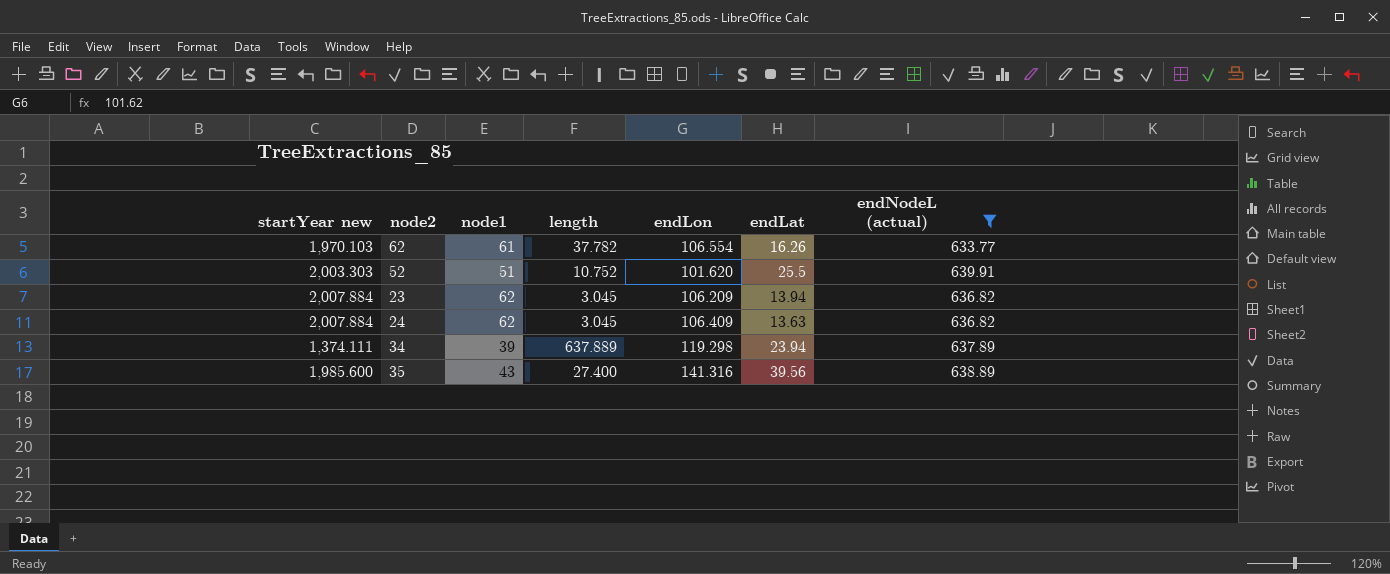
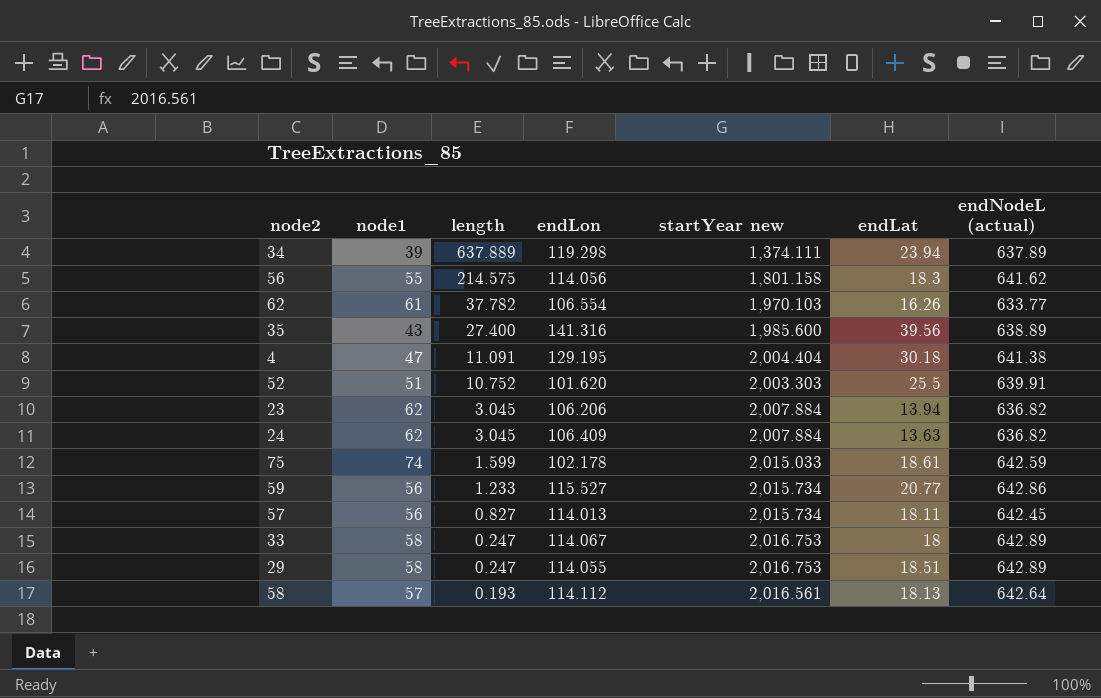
filter: endNodeL (actual) <= 639.91 -> none
row order: none -> length descending
column startYear new | position: 1 -> 5
23 | endLon: 106.209 -> 106.206

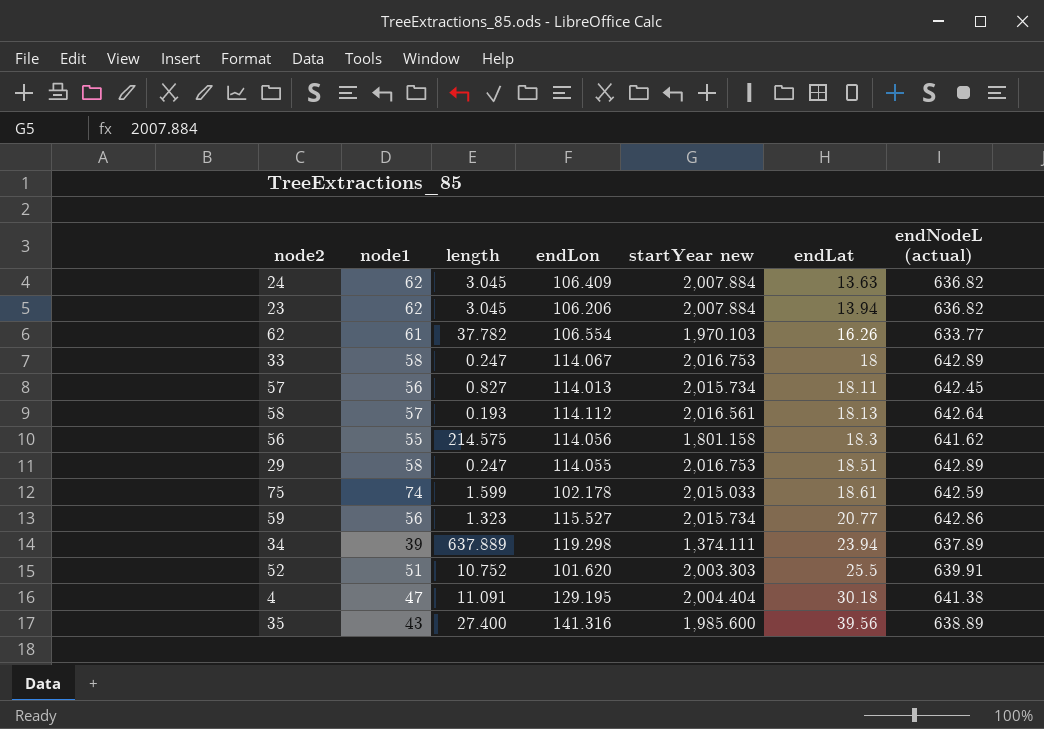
row order: length descending -> endLat ascending
59 | length: 1.233 -> 1.323

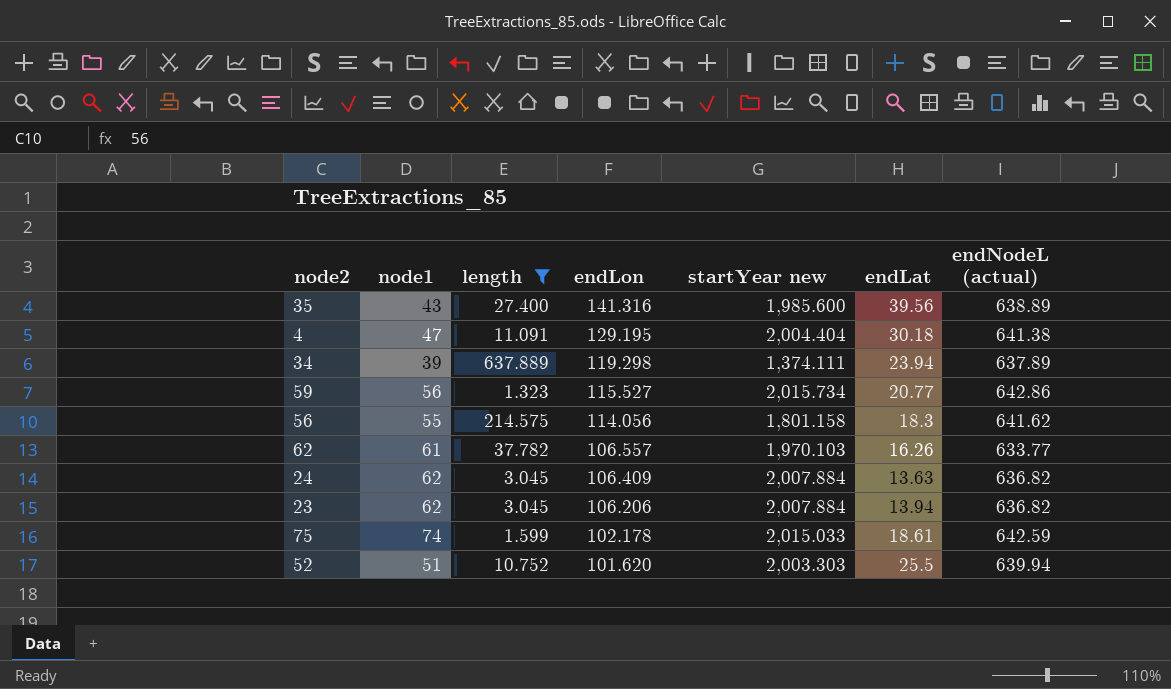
filter: none -> length >= 1.323
row order: endLat ascending -> endLon descending
62 | endLon: 106.554 -> 106.557
52 | endNodeL (actual): 639.91 -> 639.94

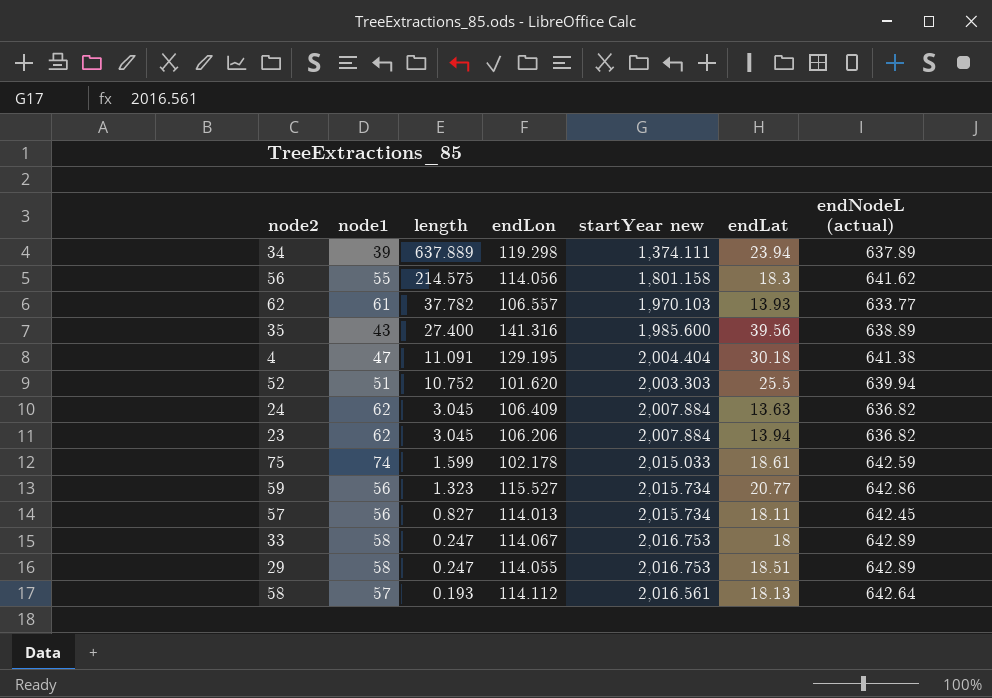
filter: length >= 1.323 -> none
row order: endLon descending -> length descending
62 | endLat: 16.26 -> 13.93

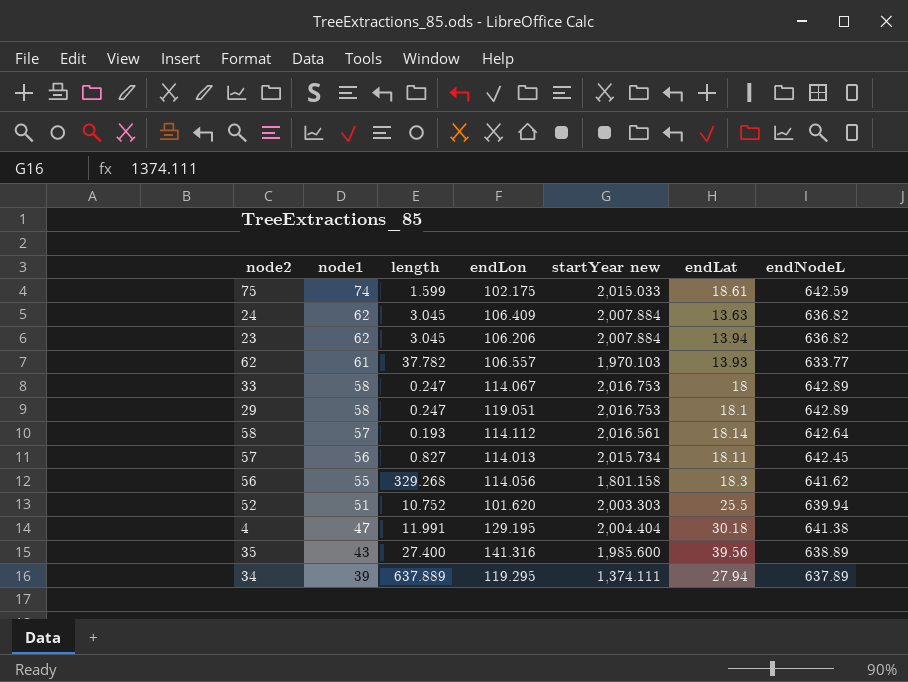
row order: length descending -> node1 descending
column name: endNodeL (actual) -> endNodeL
row 59: 56 | 1.323 | 115.527 | 2,015.734 | 20.77 | 642.86 -> none
75 | endLon: 102.178 -> 102.175
29 | endLon: 114.055 -> 119.051
29 | endLat: 18.51 -> 18.1
58 | endLat: 18.13 -> 18.14
56 | length: 214.575 -> 329.268
4 | length: 11.091 -> 11.991
34 | endLon: 119.298 -> 119.295
34 | endLat: 23.94 -> 27.94

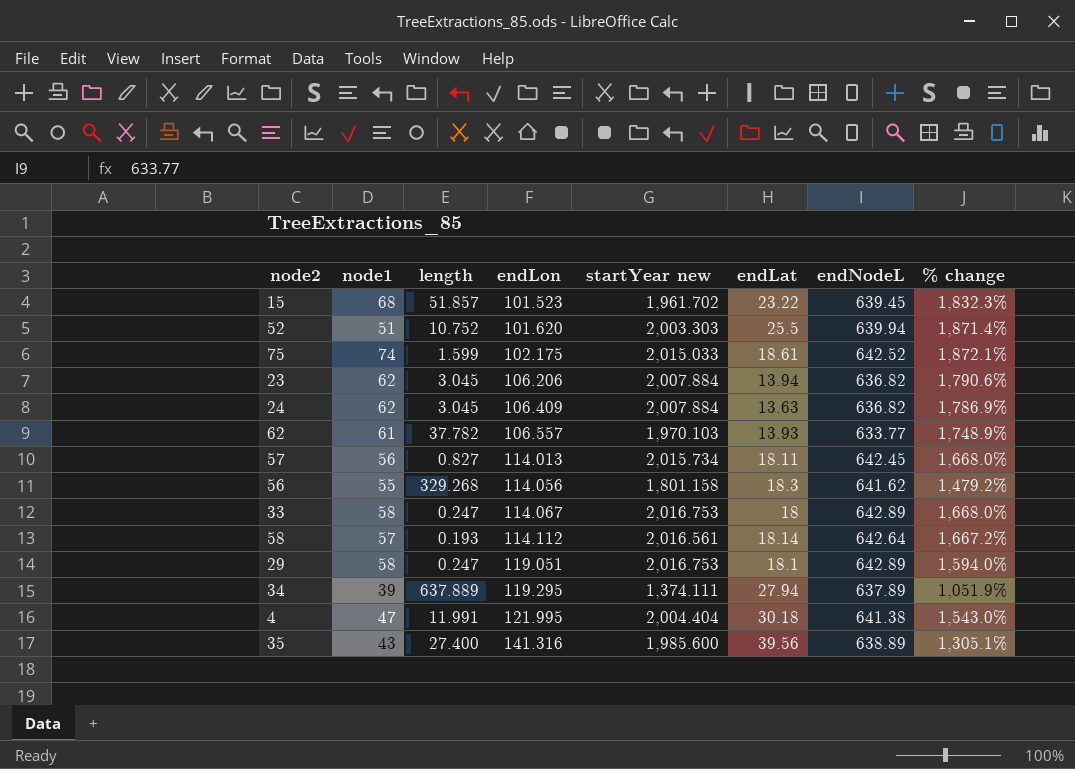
row order: node1 descending -> endLon ascending
column % change | formula: none -> ([startYear new] - [endLon]) / [endLon]
row 15: none -> 68 | 51.857 | 101.523 | 1,961.702 | 23.22 | 639.45 | 1,832.3%
75 | endNodeL: 642.59 -> 642.52
4 | endLon: 129.195 -> 121.995

